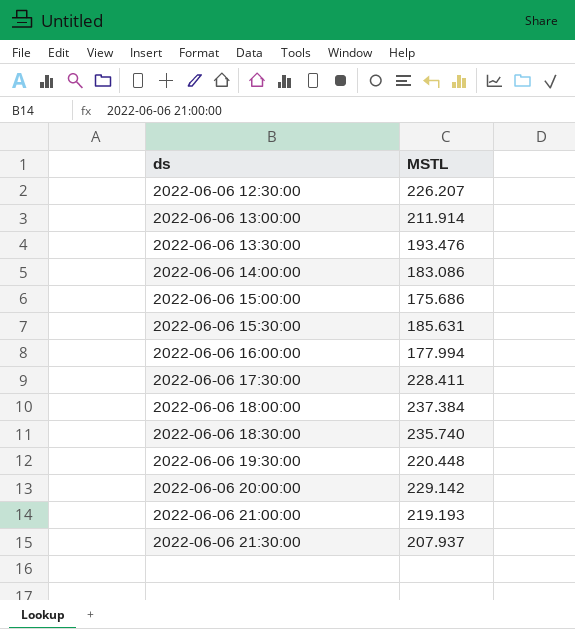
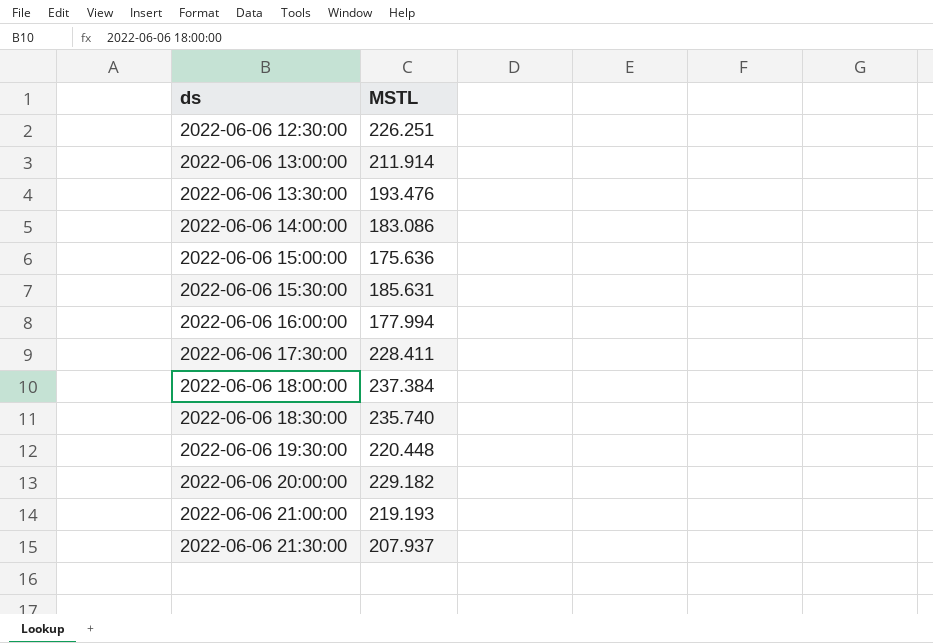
2022-06-06 12:30:00 | MSTL: 226.207 -> 226.251
2022-06-06 15:00:00 | MSTL: 175.686 -> 175.636
2022-06-06 20:00:00 | MSTL: 229.142 -> 229.182

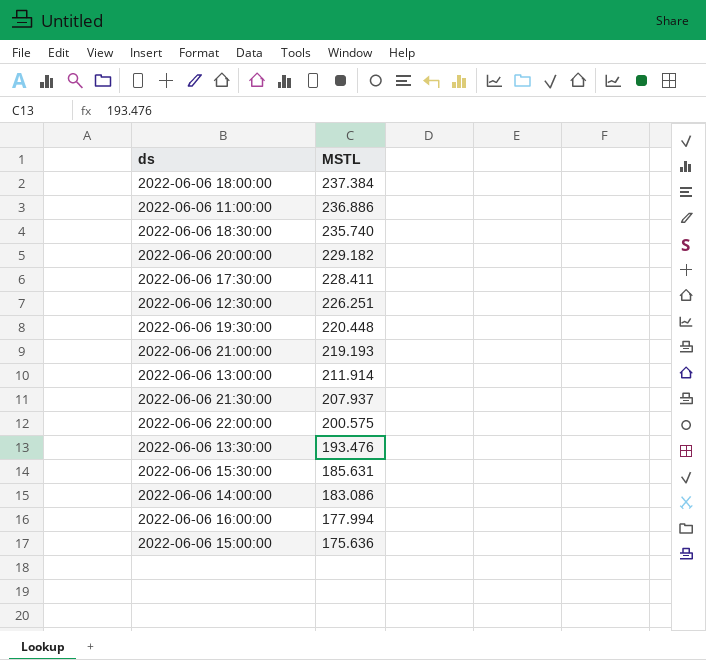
row order: ds ascending -> MSTL descending
row 2022-06-06 11:00:00: none -> 236.886
row 2022-06-06 22:00:00: none -> 200.575

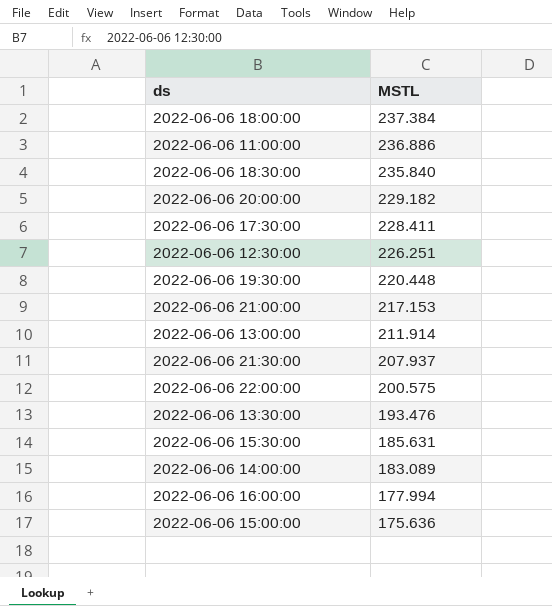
2022-06-06 18:30:00 | MSTL: 235.740 -> 235.840
2022-06-06 21:00:00 | MSTL: 219.193 -> 217.153
2022-06-06 14:00:00 | MSTL: 183.086 -> 183.089

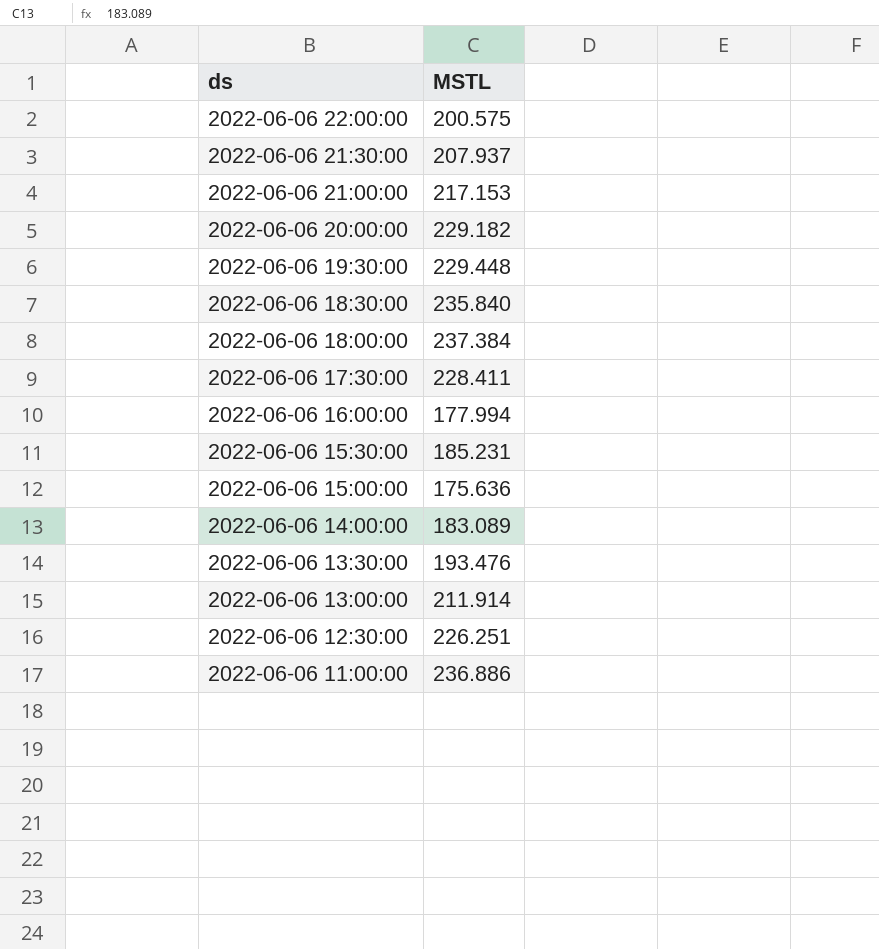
row order: MSTL descending -> ds descending
2022-06-06 19:30:00 | MSTL: 220.448 -> 229.448
2022-06-06 15:30:00 | MSTL: 185.631 -> 185.231

